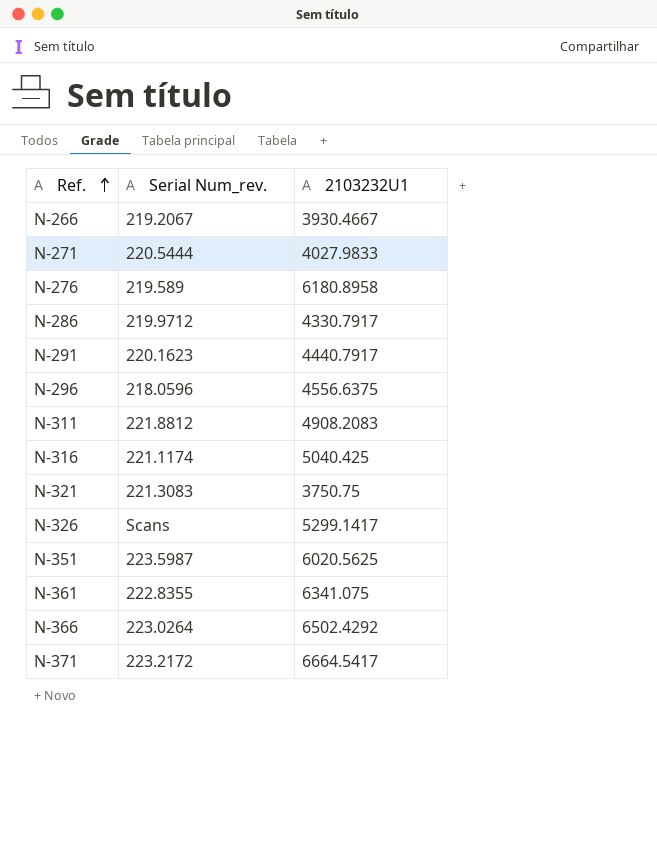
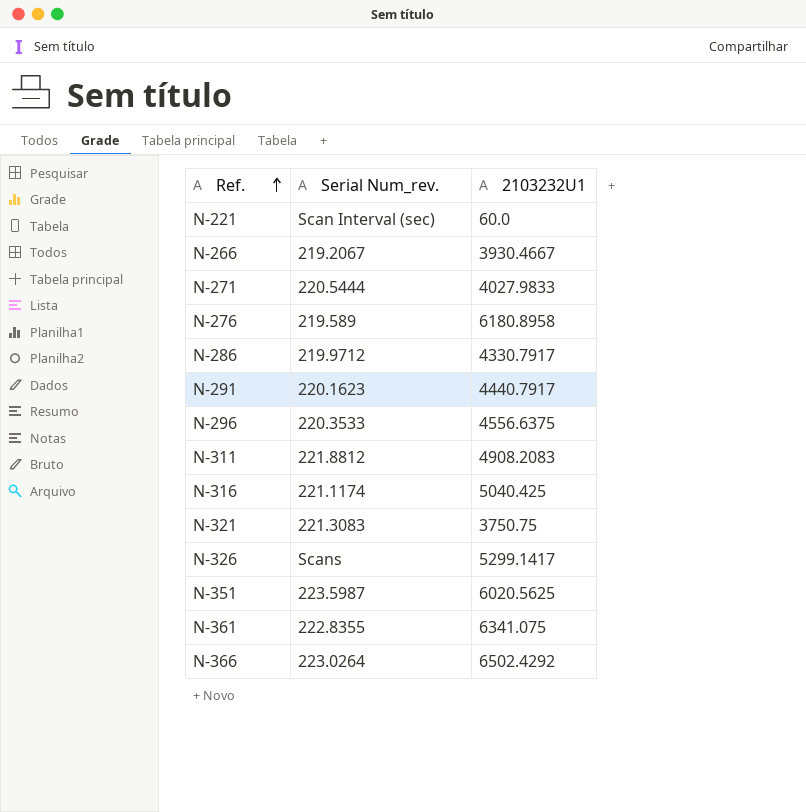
row N-371: 223.2172 | 6664.5417 -> none
row N-221: none -> Scan Interval (sec) | 60.0
N-296 | Serial Num_rev.: 218.0596 -> 220.3533

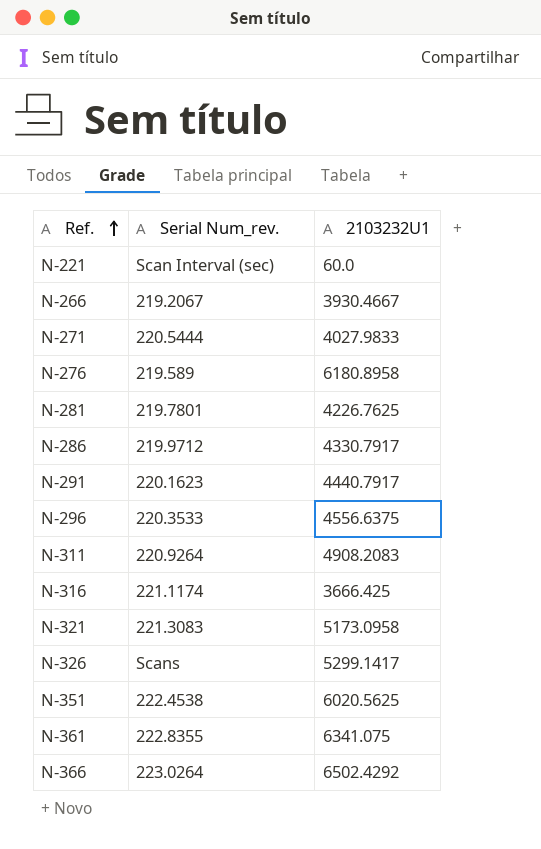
row N-281: none -> 219.7801 | 4226.7625
N-311 | Serial Num_rev.: 221.8812 -> 220.9264
N-316 | 2103232U1: 5040.425 -> 3666.425
N-321 | 2103232U1: 3750.75 -> 5173.0958
N-351 | Serial Num_rev.: 223.5987 -> 222.4538

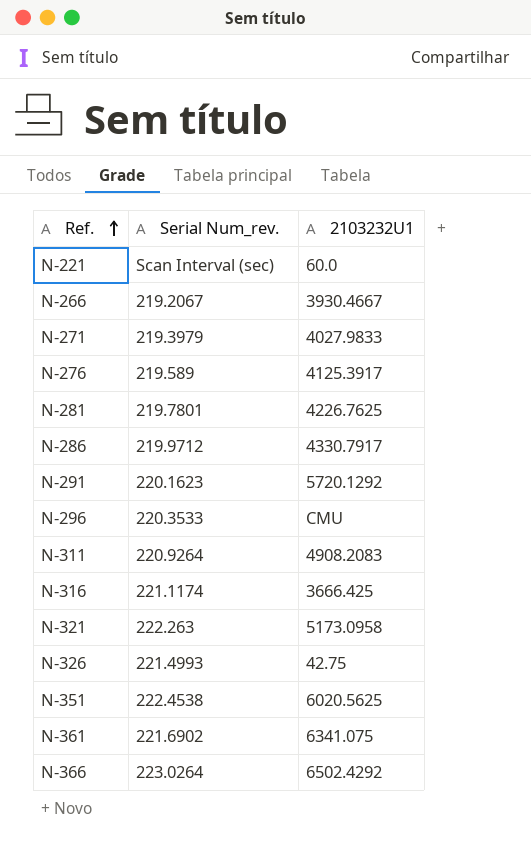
N-271 | Serial Num_rev.: 220.5444 -> 219.3979
N-276 | 2103232U1: 6180.8958 -> 4125.3917
N-291 | 2103232U1: 4440.7917 -> 5720.1292
N-296 | 2103232U1: 4556.6375 -> CMU
N-321 | Serial Num_rev.: 221.3083 -> 222.263
N-326 | Serial Num_rev.: Scans -> 221.4993
N-326 | 2103232U1: 5299.1417 -> 42.75
N-361 | Serial Num_rev.: 222.8355 -> 221.6902

